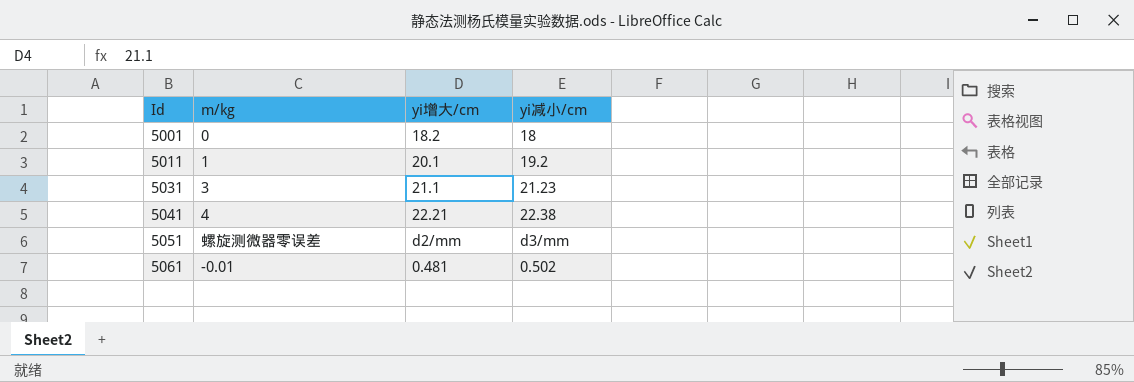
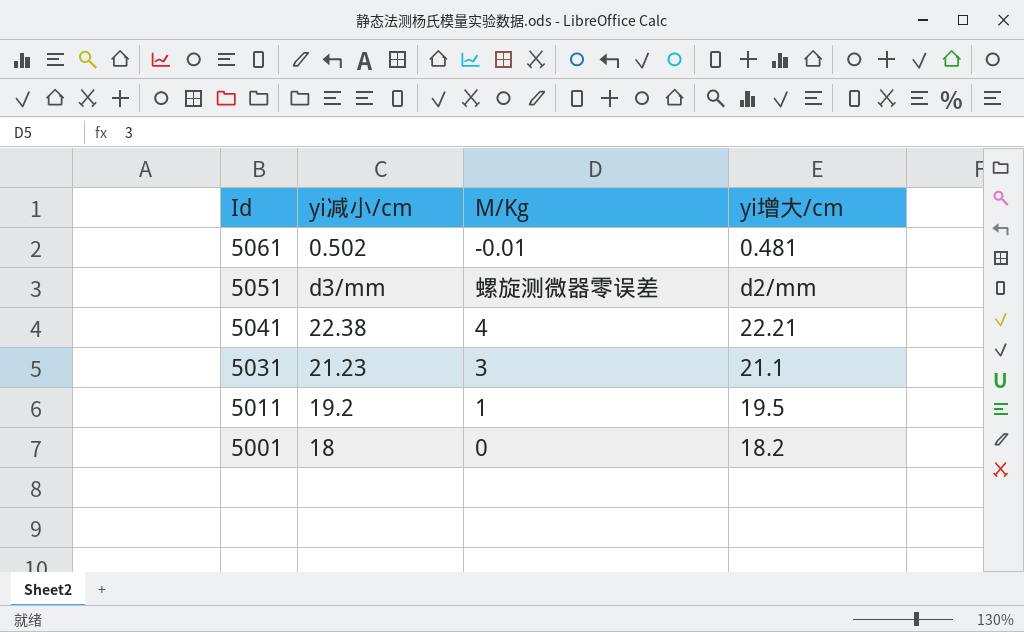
row order: Id ascending -> Id descending
column yi减小/cm | position: 4 -> 2
column name: m/kg -> M/Kg
5011 | yi增大/cm: 20.1 -> 19.5

